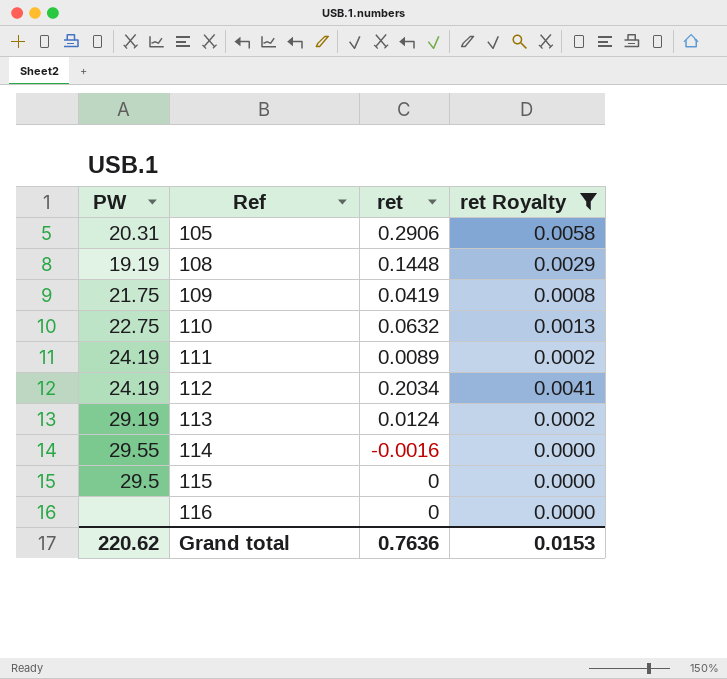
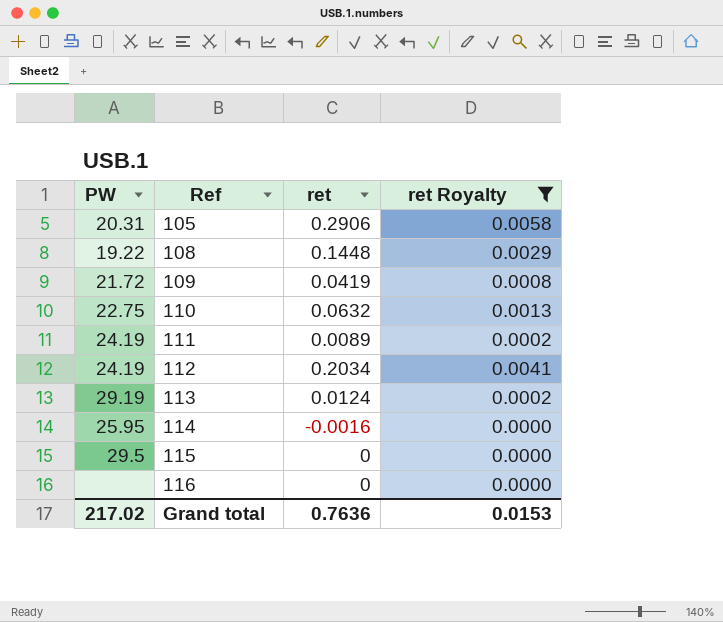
108 | PW: 19.19 -> 19.22
109 | PW: 21.75 -> 21.72
114 | PW: 29.55 -> 25.95
Grand total | PW: 220.62 -> 217.02

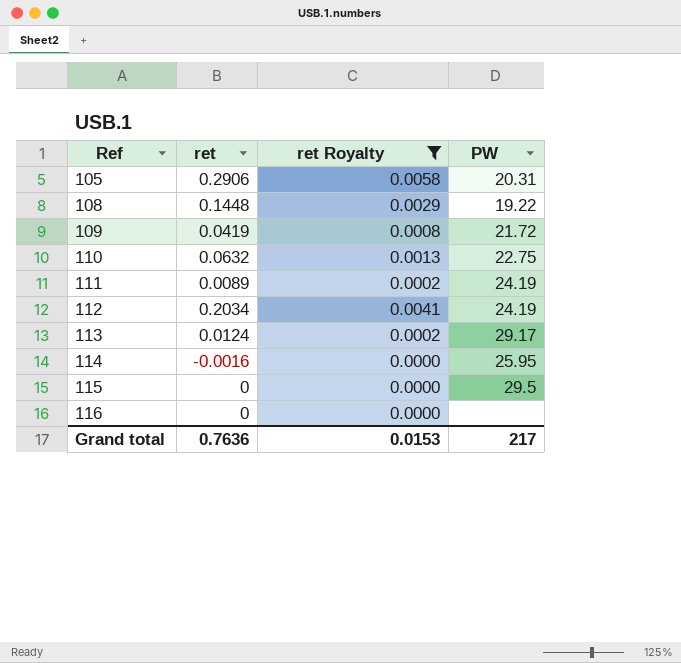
column PW | position: 1 -> 4
113 | PW: 29.19 -> 29.17
Grand total | PW: 217.02 -> 217

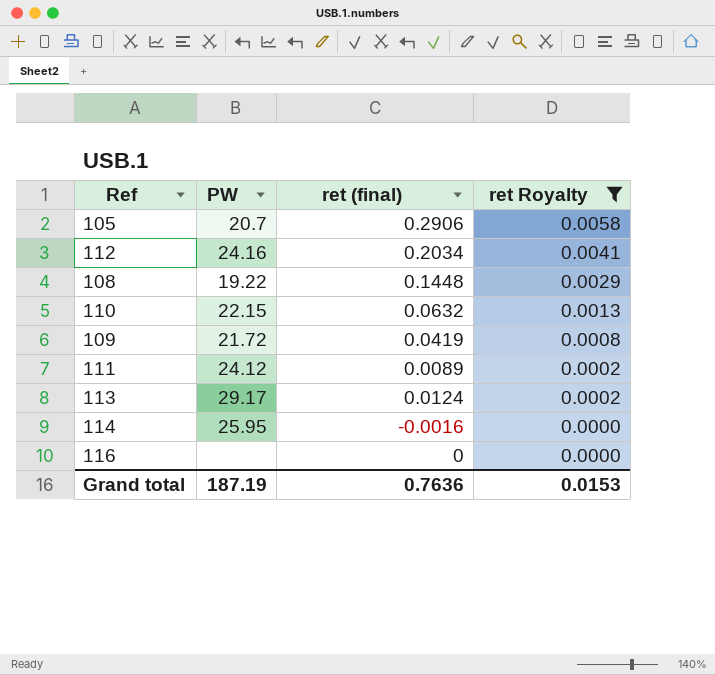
row order: Ref ascending -> ret Royalty descending
column PW | position: 4 -> 2
column name: ret -> ret (final)
row 115: 0 | 0.0000 | 29.5 -> none
105 | PW: 20.31 -> 20.7
112 | PW: 24.19 -> 24.16
110 | PW: 22.75 -> 22.15
111 | PW: 24.19 -> 24.12
Grand total | PW: 217 -> 187.19

